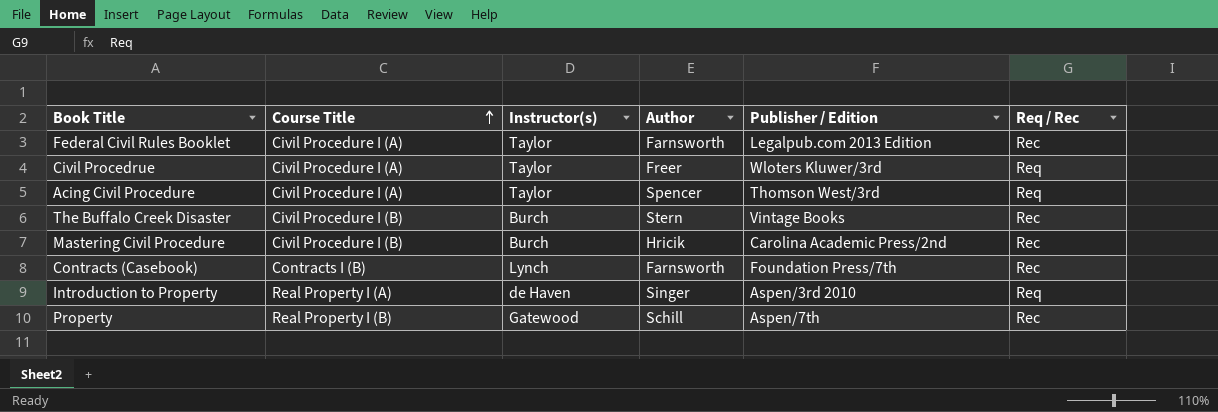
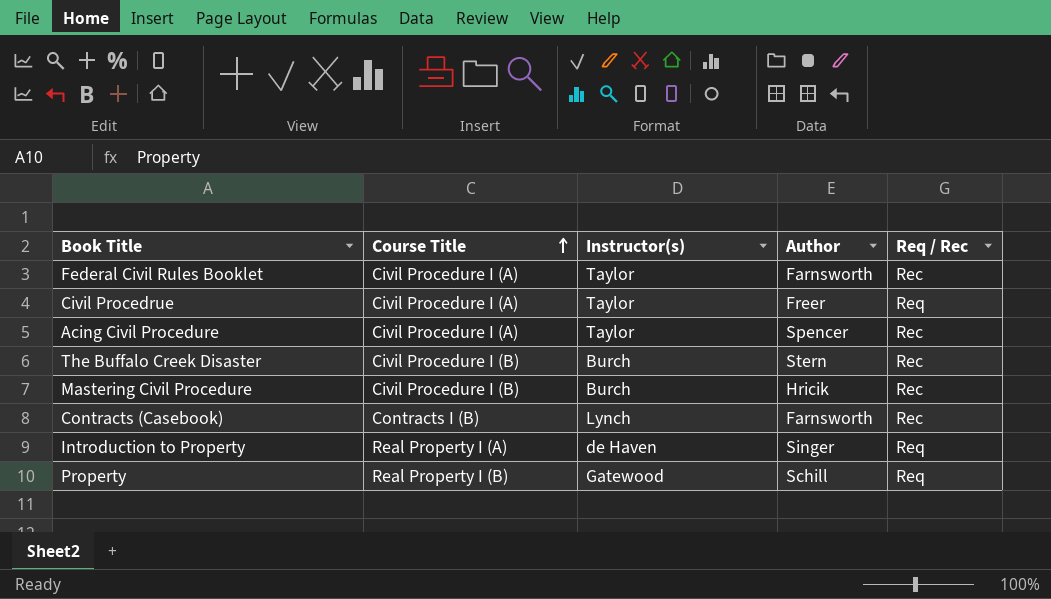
column Publisher / Edition | position: 5 -> none
Acing Civil Procedure | Req / Rec: Req -> Rec
Property | Req / Rec: Rec -> Req

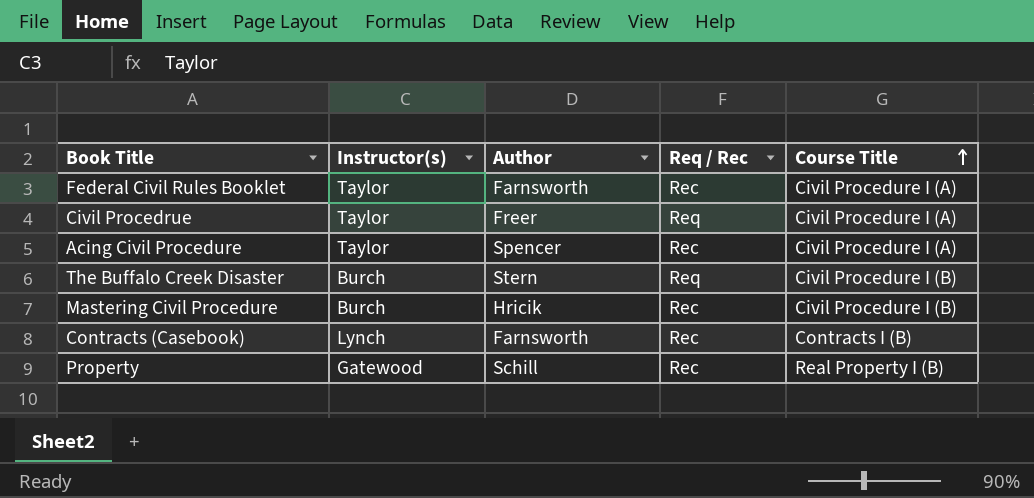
column Course Title | position: 2 -> 5
row Introduction to Property: Real Property I (A) | de Haven | Singer | Req -> none
The Buffalo Creek Disaster | Req / Rec: Rec -> Req
Property | Req / Rec: Req -> Rec

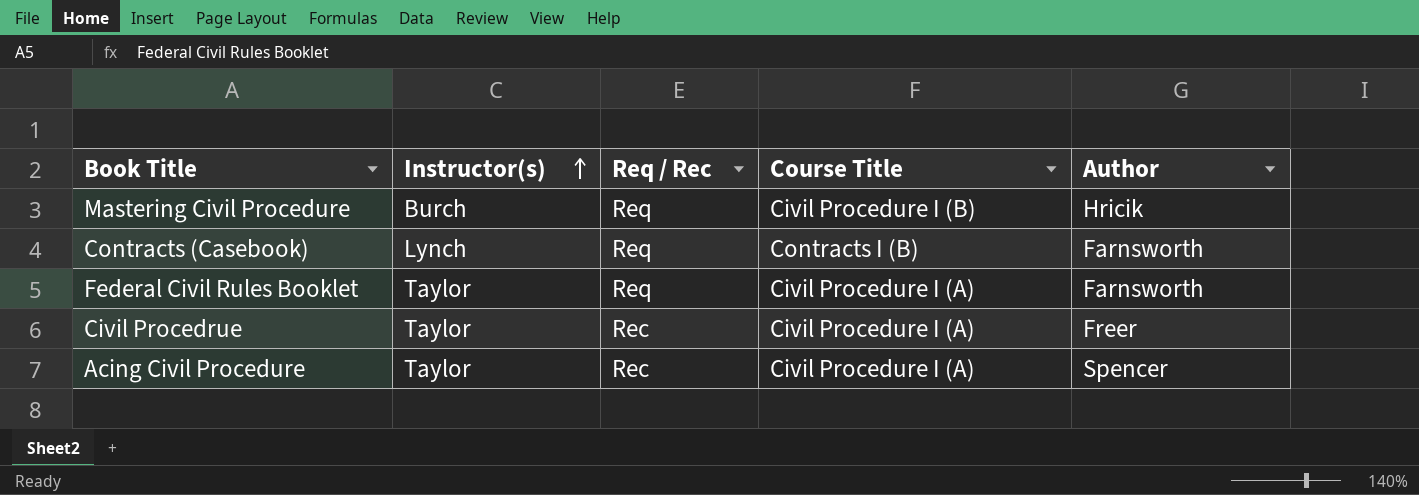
row order: Course Title ascending -> Instructor(s) ascending
column Author | position: 3 -> 5
row The Buffalo Creek Disaster: Burch | Stern | Req | Civil Procedure I (B) -> none
row Property: Gatewood | Schill | Rec | Real Property I (B) -> none
Mastering Civil Procedure | Req / Rec: Rec -> Req
Contracts (Casebook) | Req / Rec: Rec -> Req
Federal Civil Rules Booklet | Req / Rec: Rec -> Req
Civil Procedrue | Req / Rec: Req -> Rec

